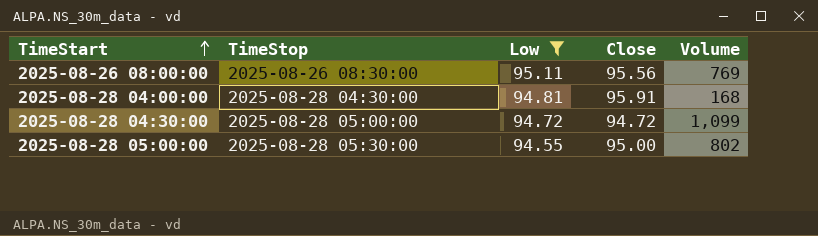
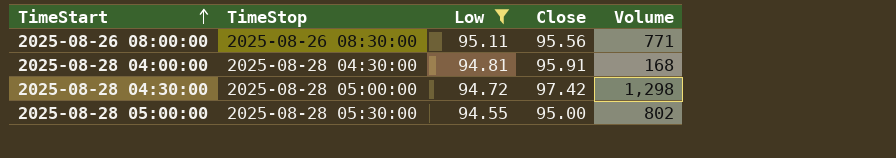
2025-08-26 08:00:00 | Volume: 769 -> 771
2025-08-28 04:30:00 | Close: 94.72 -> 97.42
2025-08-28 04:30:00 | Volume: 1,099 -> 1,298

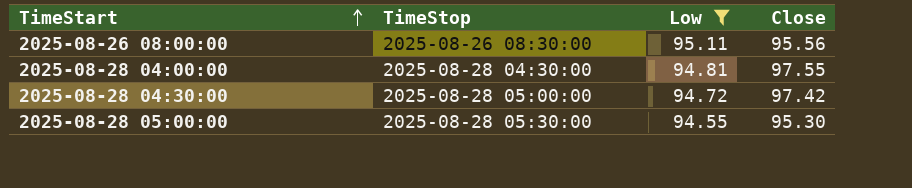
column Volume | position: 5 -> none
2025-08-28 04:00:00 | Close: 95.91 -> 97.55
2025-08-28 05:00:00 | Close: 95.00 -> 95.30

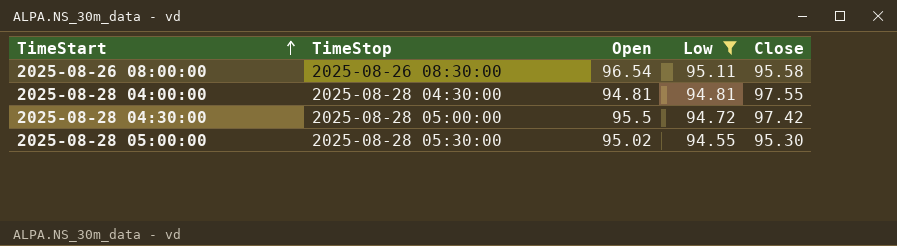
column Open | position: none -> 3
2025-08-26 08:00:00 | Close: 95.56 -> 95.58

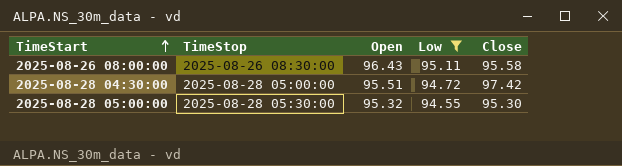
row 2025-08-28 04:00:00: 2025-08-28 04:30:00 | 94.81 | 94.81 | 97.55 -> none
2025-08-26 08:00:00 | Open: 96.54 -> 96.43
2025-08-28 04:30:00 | Open: 95.5 -> 95.51
2025-08-28 05:00:00 | Open: 95.02 -> 95.32

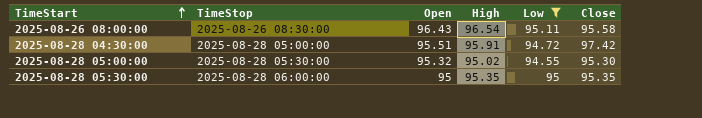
column High | position: none -> 4
row 2025-08-28 05:30:00: none -> 2025-08-28 06:00:00 | 95 | 95.35 | 95 | 95.35

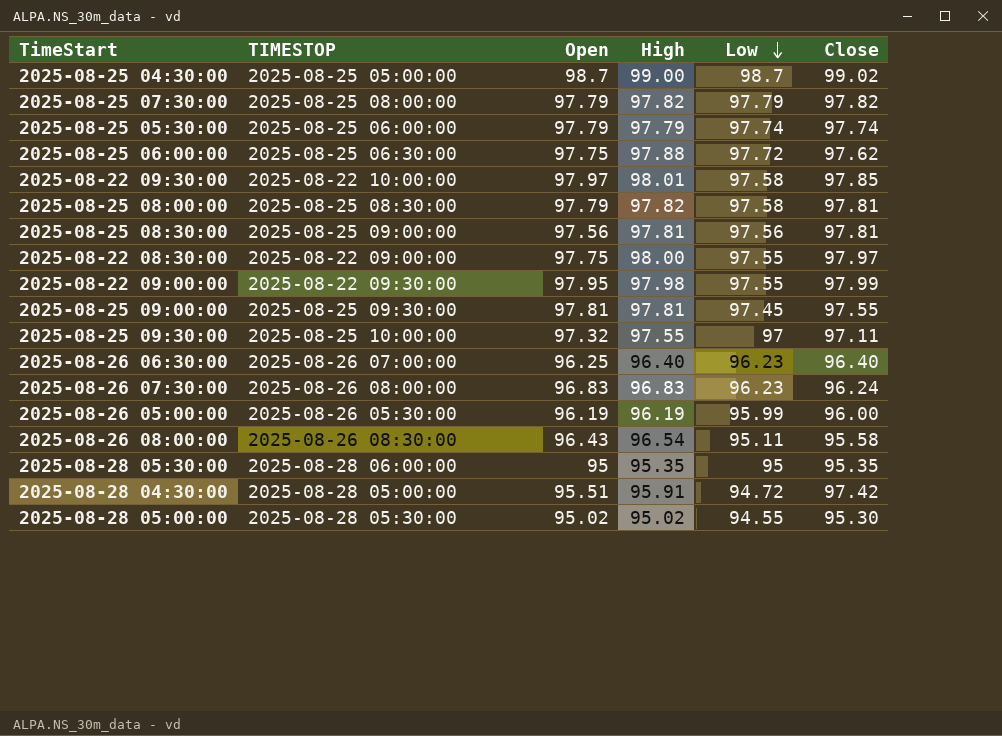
filter: Low <= 95.11 -> none
row order: TimeStart ascending -> Low descending
column name: TimeStop -> TIMESTOP
2025-08-28 05:00:00 | Open: 95.32 -> 95.02

